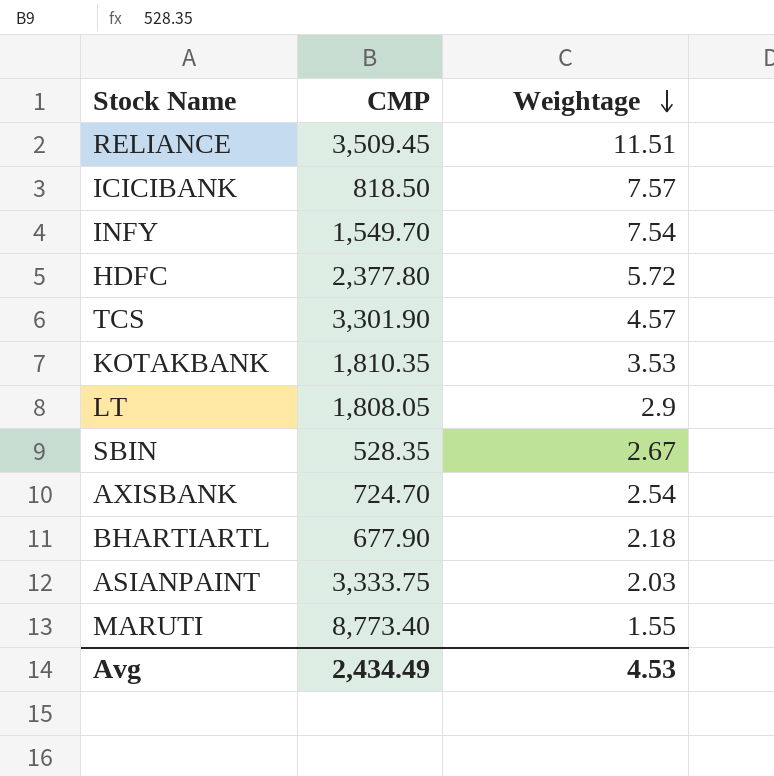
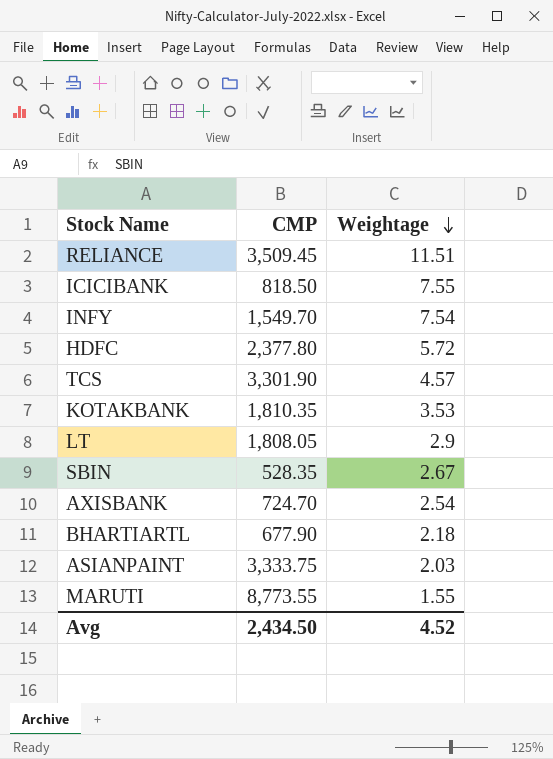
ICICIBANK | Weightage: 7.57 -> 7.55
MARUTI | CMP: 8,773.40 -> 8,773.55
Avg | CMP: 2,434.49 -> 2,434.50
Avg | Weightage: 4.53 -> 4.52

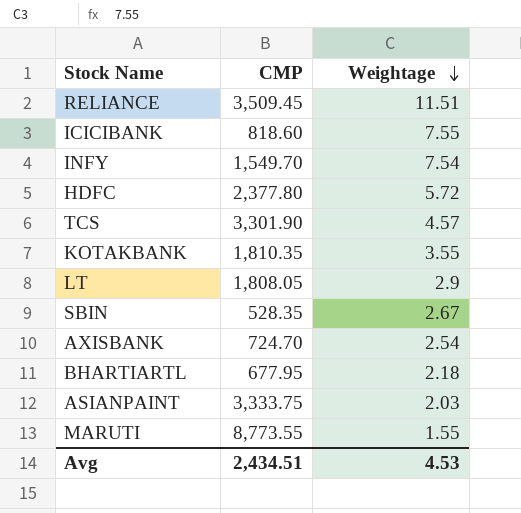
ICICIBANK | CMP: 818.50 -> 818.60
KOTAKBANK | Weightage: 3.53 -> 3.55
BHARTIARTL | CMP: 677.90 -> 677.95
Avg | CMP: 2,434.50 -> 2,434.51
Avg | Weightage: 4.52 -> 4.53

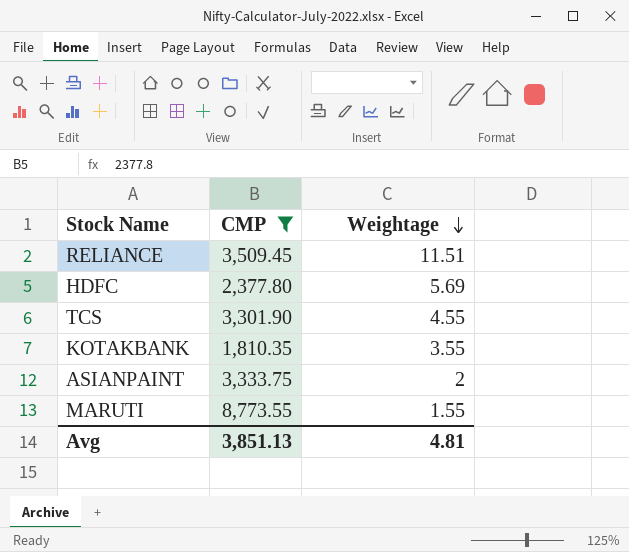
filter: none -> CMP >= 1,810.35
HDFC | Weightage: 5.72 -> 5.69
TCS | Weightage: 4.57 -> 4.55
ASIANPAINT | Weightage: 2.03 -> 2
Avg | CMP: 2,434.51 -> 3,851.13
Avg | Weightage: 4.53 -> 4.81

